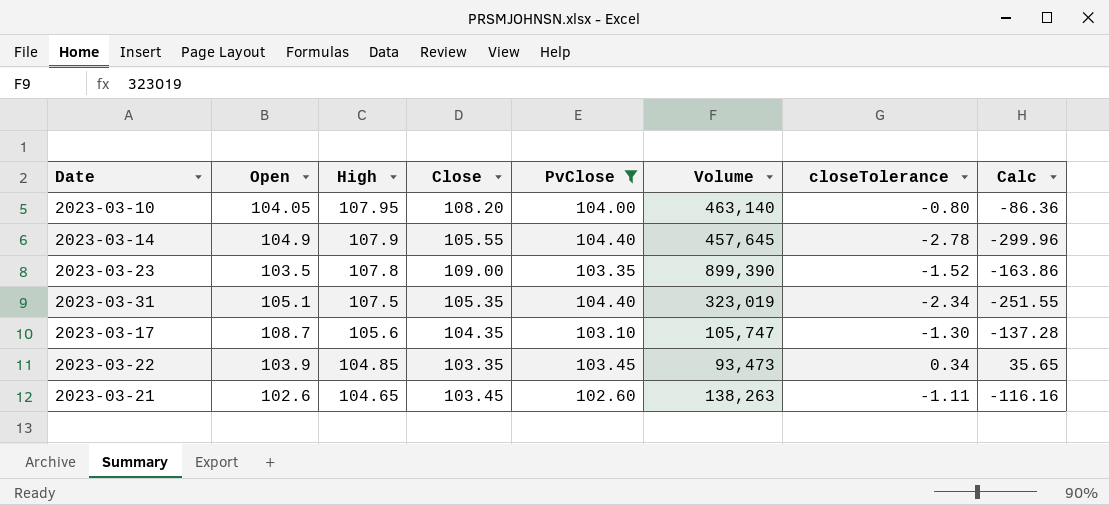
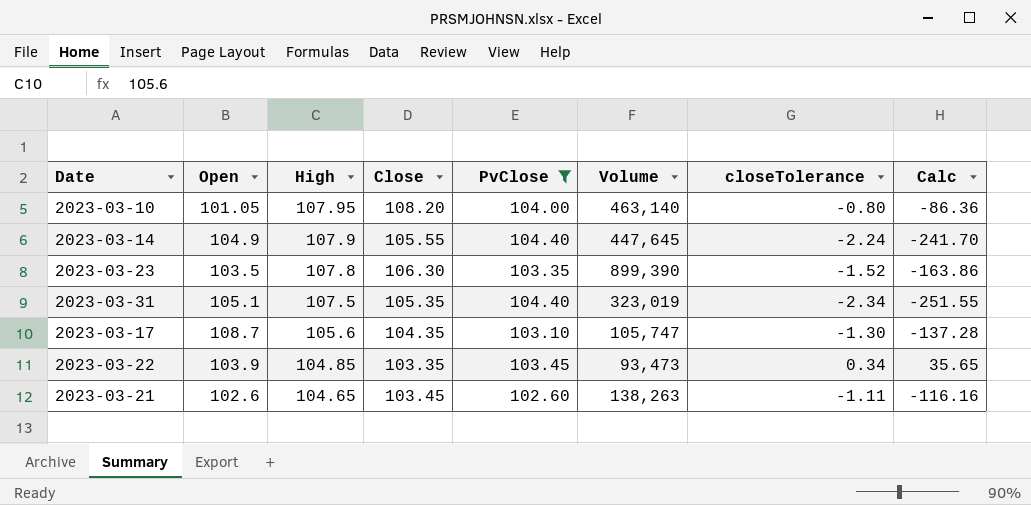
2023-03-10 | Open: 104.05 -> 101.05
2023-03-14 | Volume: 457,645 -> 447,645
2023-03-14 | closeTolerance: -2.78 -> -2.24
2023-03-14 | Calc: -299.96 -> -241.70
2023-03-23 | Close: 109.00 -> 106.30

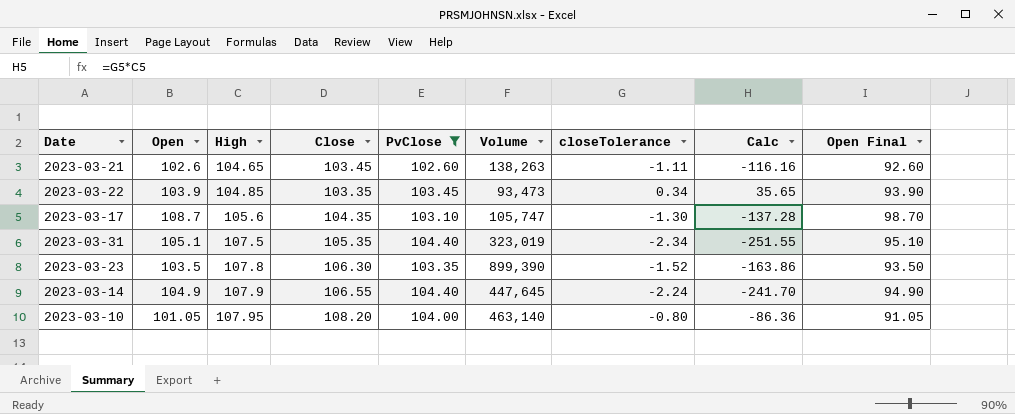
row order: High descending -> High ascending
column Open Final | formula: none -> [Open] - 10
2023-03-14 | Close: 105.55 -> 106.55

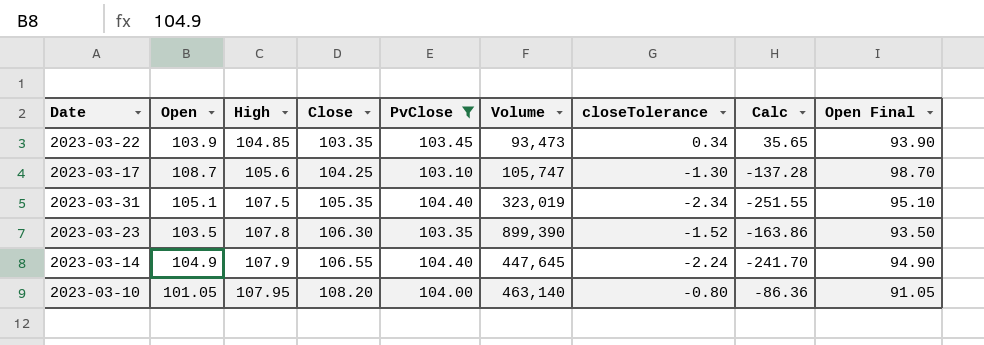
row 2023-03-21: 102.6 | 104.65 | 103.45 | 102.60 | 138,263 | -1.11 | -116.16 | 92.60 -> none
2023-03-17 | Close: 104.35 -> 104.25

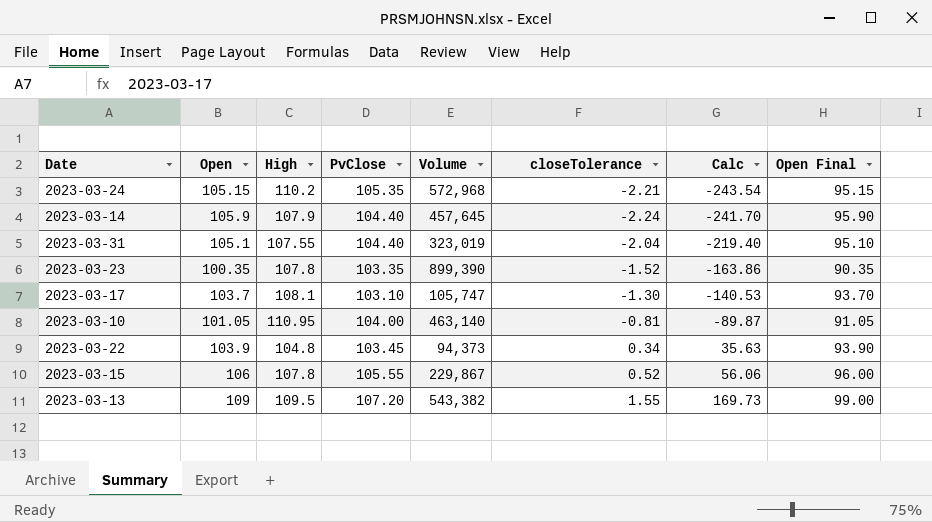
filter: PvClose <= 104.40 -> none
row order: High ascending -> Calc ascending
column Close | position: 4 -> none
2023-03-14 | Open: 104.9 -> 105.9
2023-03-14 | Volume: 447,645 -> 457,645
2023-03-14 | Open Final: 94.90 -> 95.90
2023-03-31 | High: 107.5 -> 107.55
2023-03-31 | closeTolerance: -2.34 -> -2.04
2023-03-31 | Calc: -251.55 -> -219.40
2023-03-23 | Open: 103.5 -> 100.35
2023-03-23 | Open Final: 93.50 -> 90.35
2023-03-17 | Open: 108.7 -> 103.7
2023-03-17 | High: 105.6 -> 108.1
2023-03-17 | Calc: -137.28 -> -140.53
2023-03-17 | Open Final: 98.70 -> 93.70
2023-03-10 | High: 107.95 -> 110.95
2023-03-10 | closeTolerance: -0.80 -> -0.81
2023-03-10 | Calc: -86.36 -> -89.87
2023-03-22 | High: 104.85 -> 104.8
2023-03-22 | Volume: 93,473 -> 94,373
2023-03-22 | Calc: 35.65 -> 35.63

